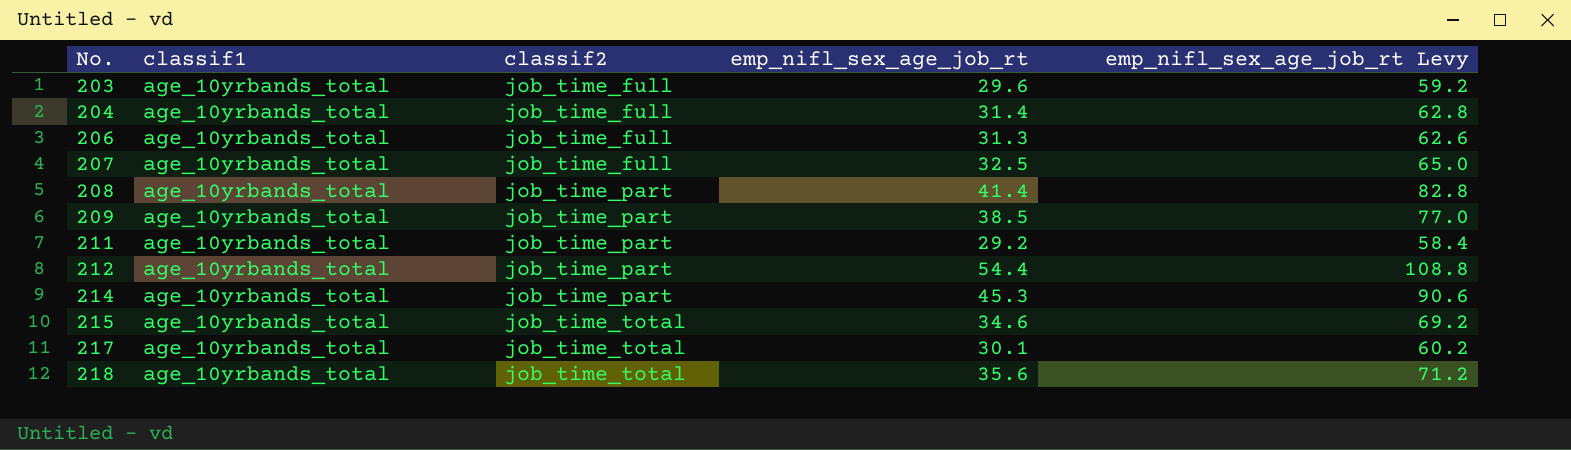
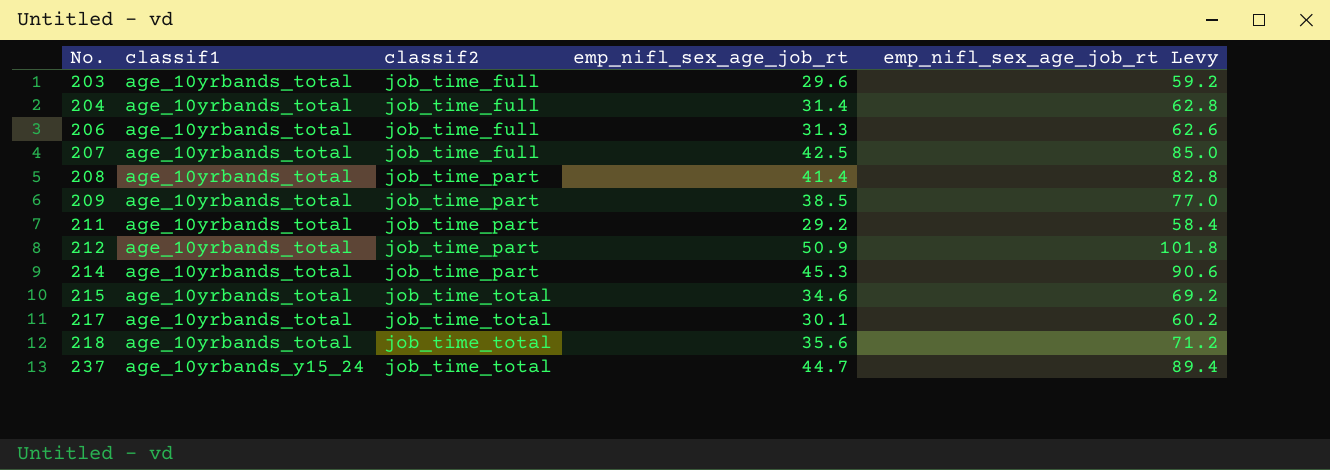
207 | emp_nifl_sex_age_job_rt: 32.5 -> 42.5
207 | emp_nifl_sex_age_job_rt Levy: 65.0 -> 85.0
212 | emp_nifl_sex_age_job_rt: 54.4 -> 50.9
212 | emp_nifl_sex_age_job_rt Levy: 108.8 -> 101.8
row 237: none -> age_10yrbands_y15_24 | job_time_total | 44.7 | 89.4

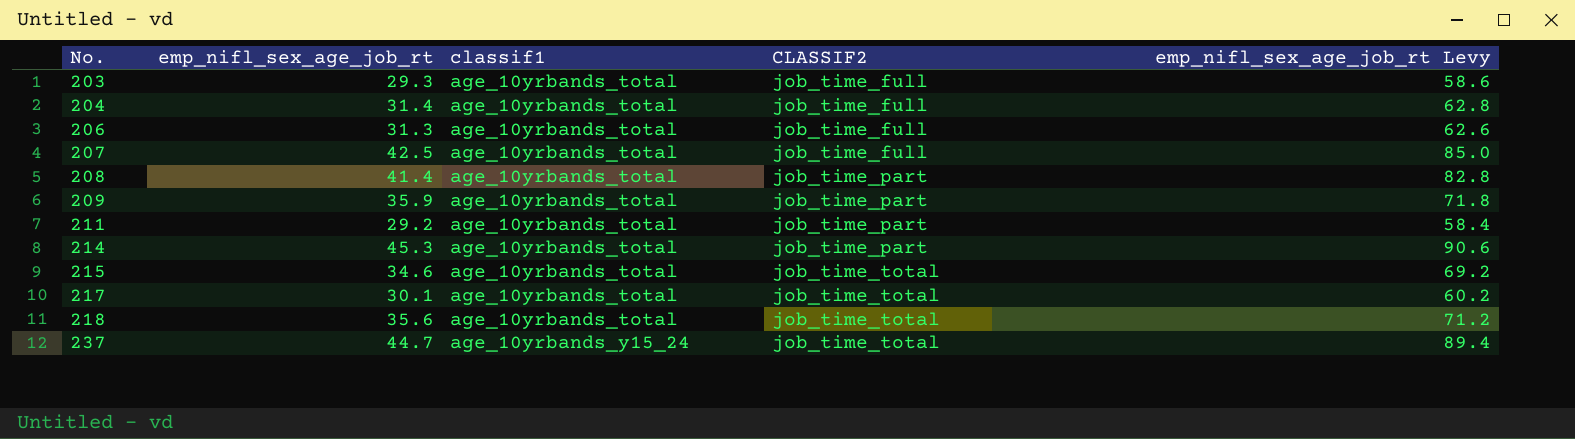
column emp_nifl_sex_age_job_rt | position: 4 -> 2
column name: classif2 -> CLASSIF2
row 212: age_10yrbands_total | job_time_part | 50.9 | 101.8 -> none
203 | emp_nifl_sex_age_job_rt: 29.6 -> 29.3
203 | emp_nifl_sex_age_job_rt Levy: 59.2 -> 58.6
209 | emp_nifl_sex_age_job_rt: 38.5 -> 35.9
209 | emp_nifl_sex_age_job_rt Levy: 77.0 -> 71.8

